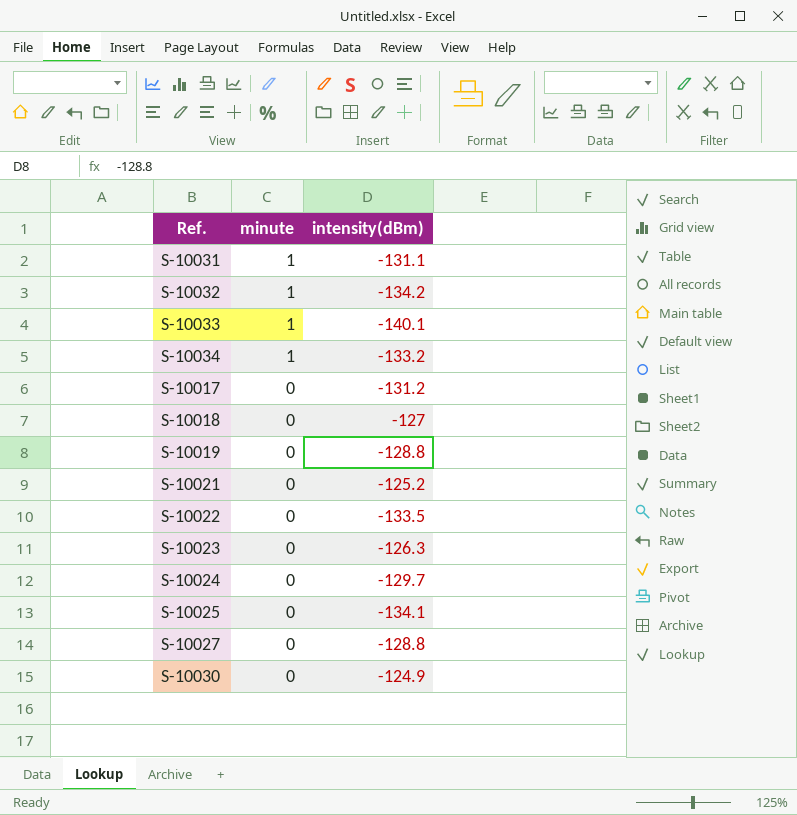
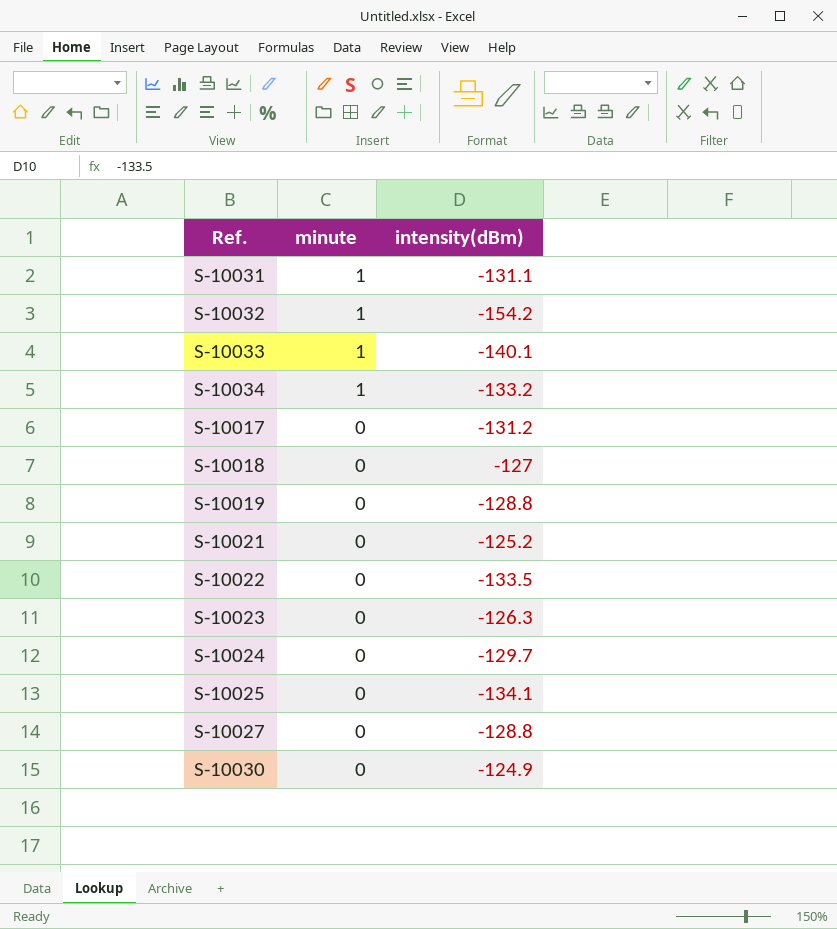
S-10032 | intensity(dBm): -134.2 -> -154.2

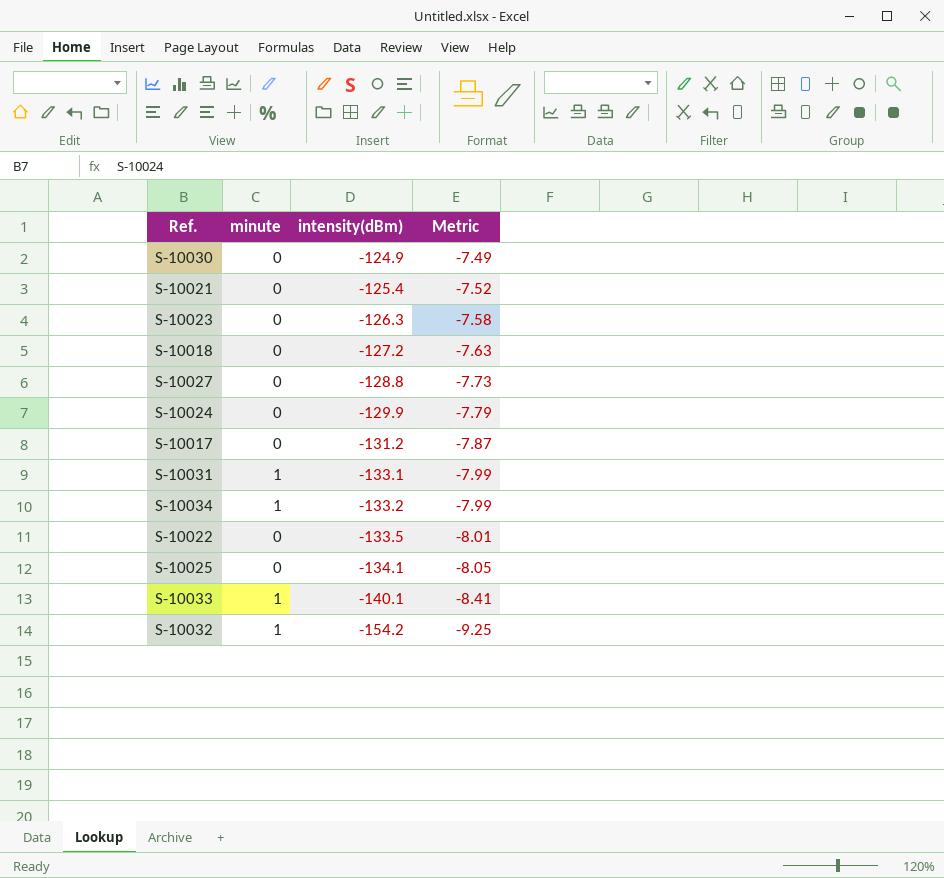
row order: minute descending -> intensity(dBm) descending
column Metric | formula: none -> [intensity(dBm)] * 0.06
row S-10019: 0 | -128.8 -> none
S-10021 | intensity(dBm): -125.2 -> -125.4
S-10018 | intensity(dBm): -127 -> -127.2
S-10024 | intensity(dBm): -129.7 -> -129.9
S-10031 | intensity(dBm): -131.1 -> -133.1

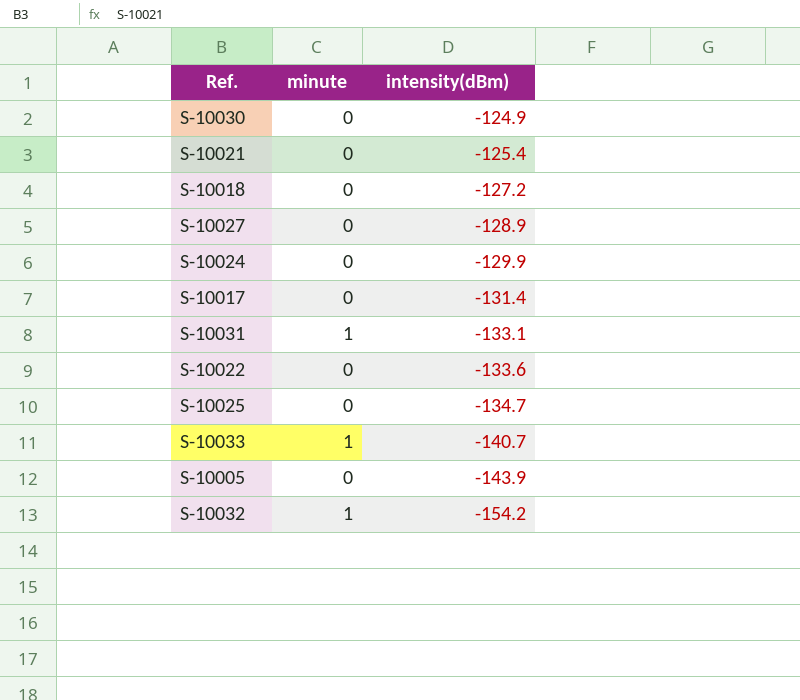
column Metric | formula: [intensity(dBm)] * 0.06 -> none
row S-10023: 0 | -126.3 | -7.58 -> none
row S-10034: 1 | -133.2 | -7.99 -> none
S-10027 | intensity(dBm): -128.8 -> -128.9
S-10017 | intensity(dBm): -131.2 -> -131.4
S-10022 | intensity(dBm): -133.5 -> -133.6
S-10025 | intensity(dBm): -134.1 -> -134.7
S-10033 | intensity(dBm): -140.1 -> -140.7
row S-10005: none -> 0 | -143.9

